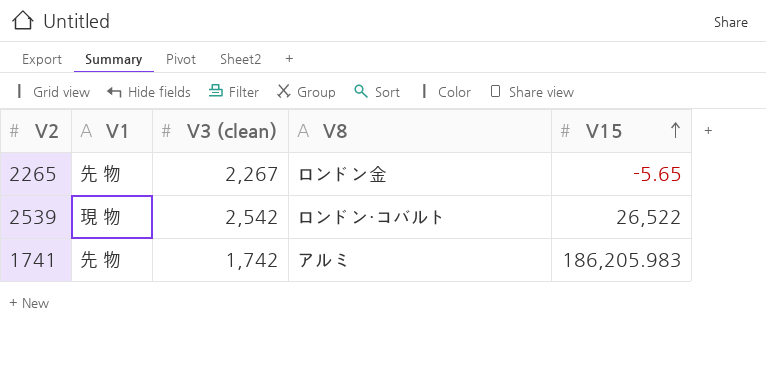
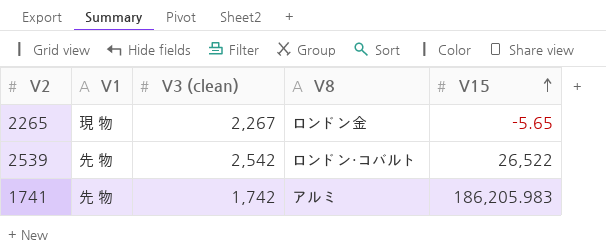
2265 | V1: 先 物 -> 現 物
2539 | V1: 現 物 -> 先 物

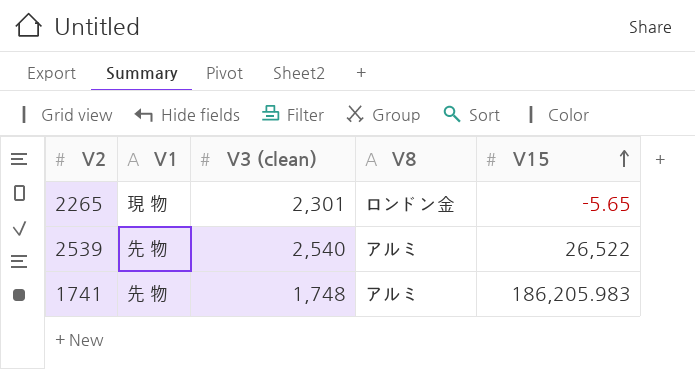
2265 | V3 (clean): 2,267 -> 2,301
2539 | V3 (clean): 2,542 -> 2,540
2539 | V8: ロンドン・コバルト -> アルミ
1741 | V3 (clean): 1,742 -> 1,748

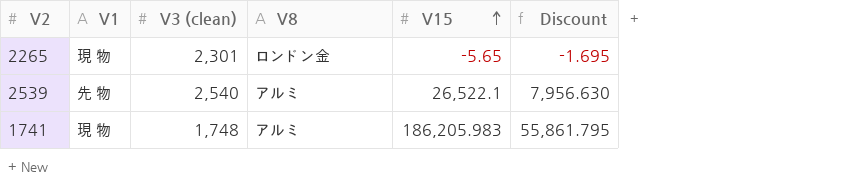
column Discount | formula: none -> [V15] * 0.3
2539 | V15: 26,522 -> 26,522.1
1741 | V1: 先 物 -> 現 物

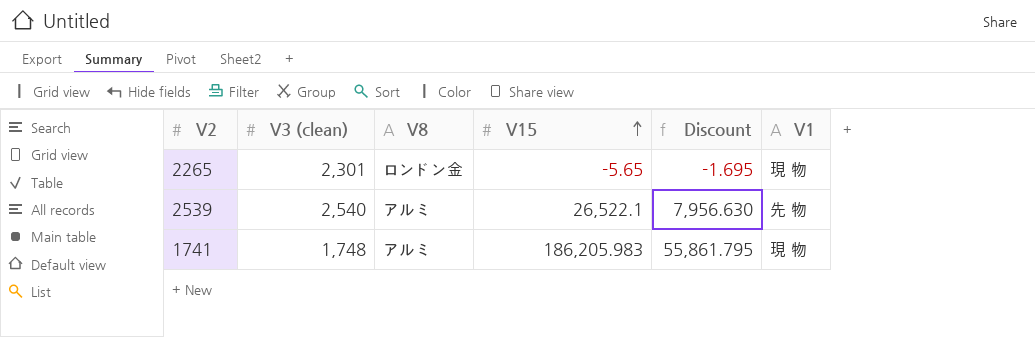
column V1 | position: 2 -> 6

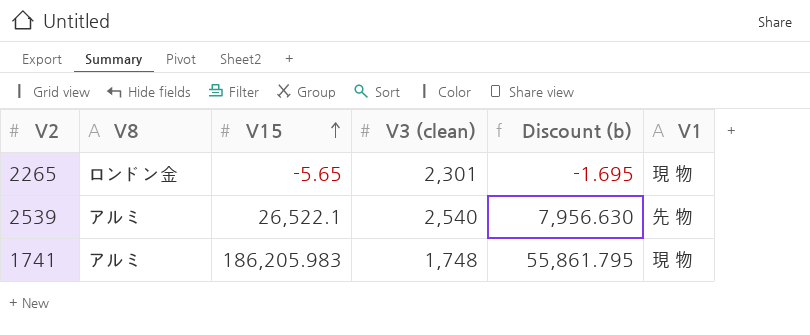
column V3 (clean) | position: 2 -> 4
column name: Discount -> Discount (b)

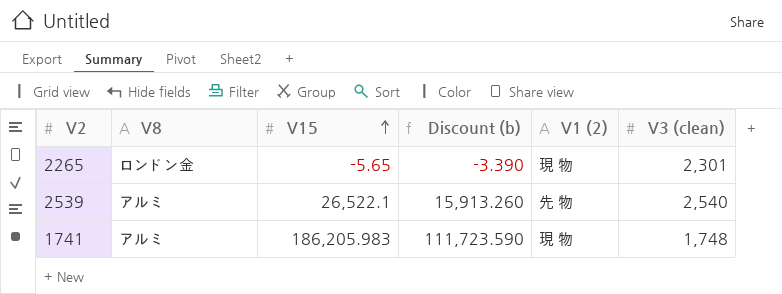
column Discount (b) | formula: [V15] * 0.3 -> [V15] * 0.6
column name: V1 -> V1 (2)
column V3 (clean) | position: 4 -> 6

